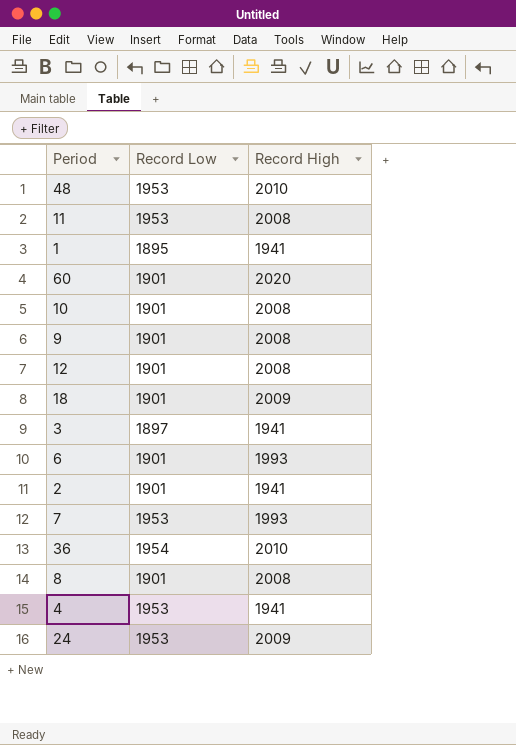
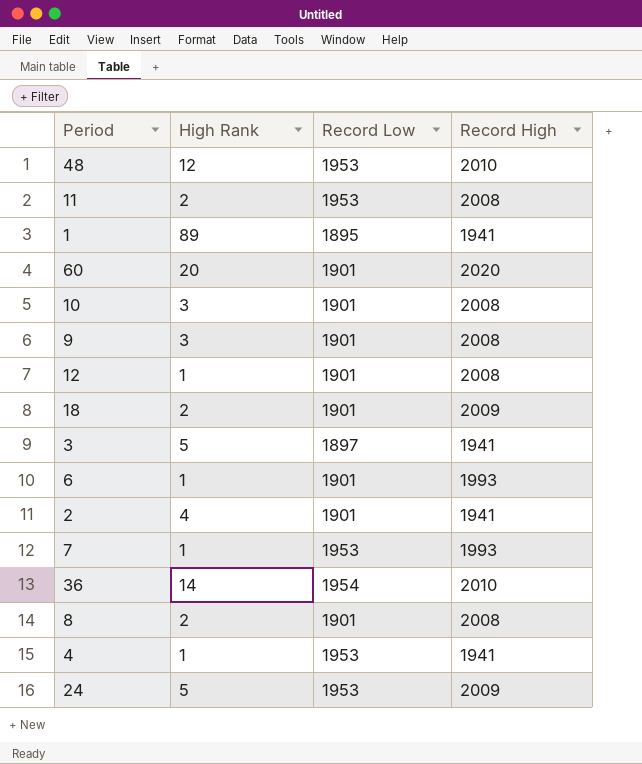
column High Rank | position: none -> 2

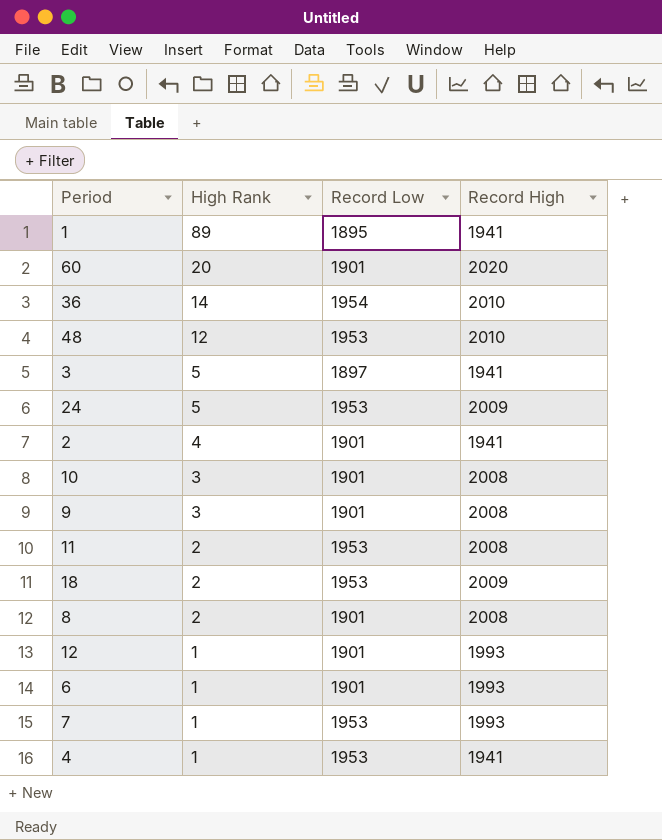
row order: none -> High Rank descending
18 | Record Low: 1901 -> 1953
12 | Record High: 2008 -> 1993

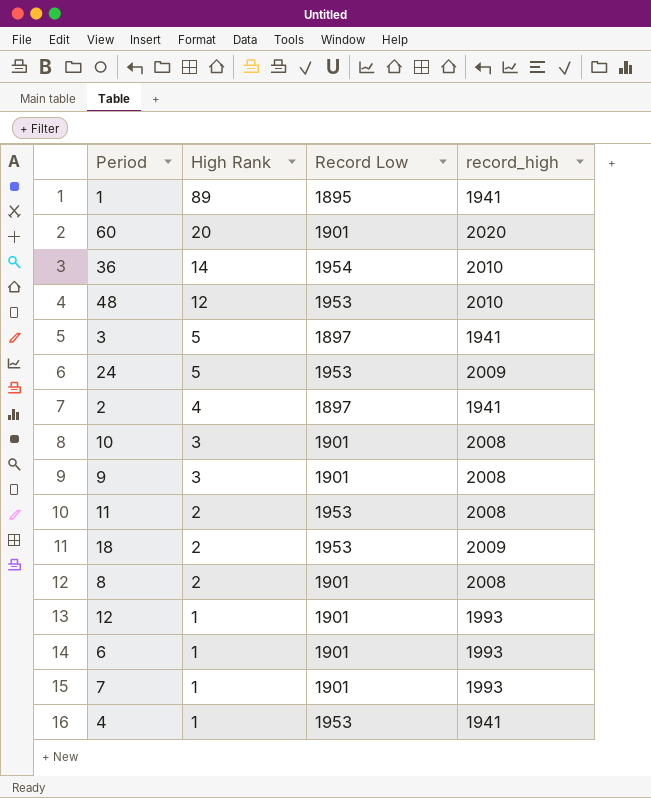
column name: Record High -> record_high
2 | Record Low: 1901 -> 1897
7 | Record Low: 1953 -> 1901

